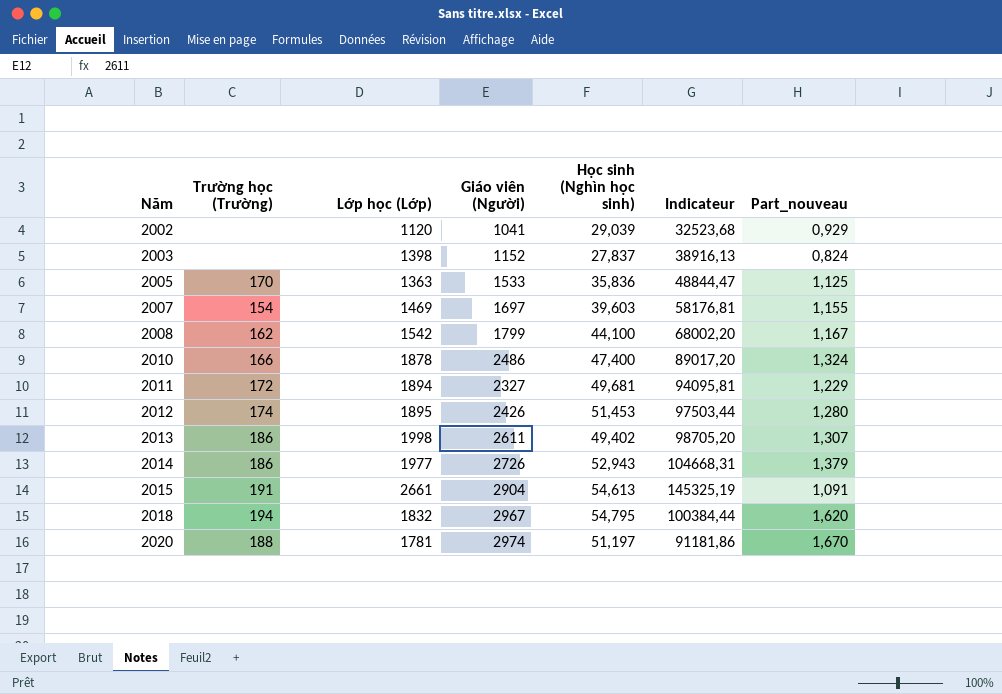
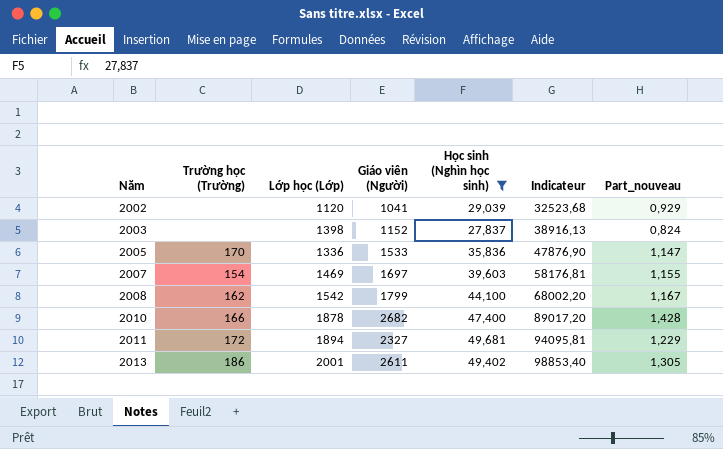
filter: none -> Học sinh (Nghìn học sinh) <= 49,681
2005 | Lớp học (Lớp): 1363 -> 1336
2005 | Indicateur: 48844,47 -> 47876,90
2005 | Part_nouveau: 1,125 -> 1,147
2010 | Giáo viên (Người): 2486 -> 2682
2010 | Part_nouveau: 1,324 -> 1,428
2013 | Lớp học (Lớp): 1998 -> 2001
2013 | Indicateur: 98705,20 -> 98853,40
2013 | Part_nouveau: 1,307 -> 1,305

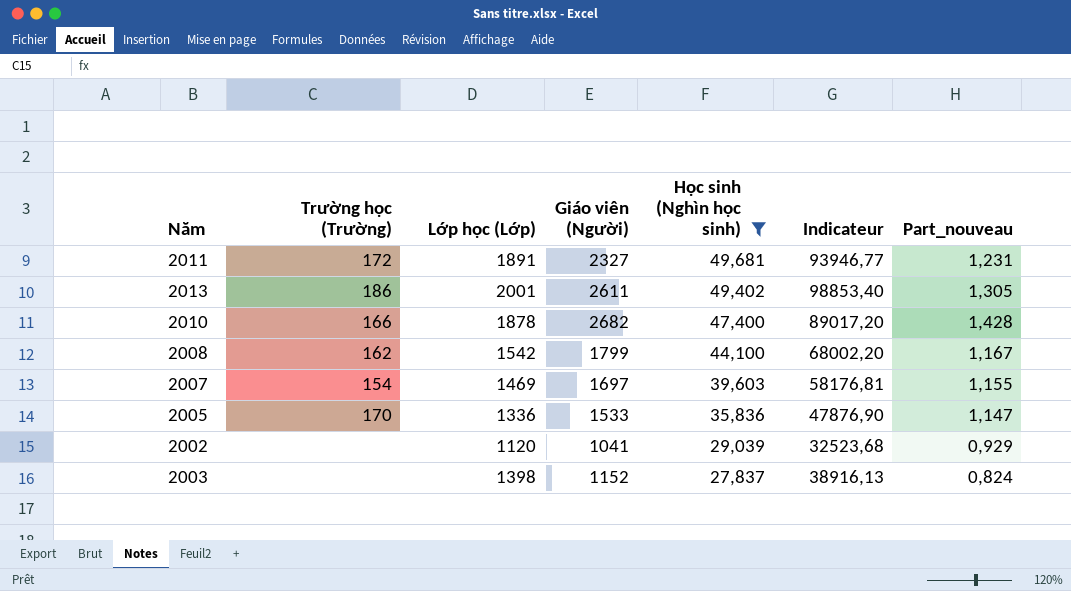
row order: Năm ascending -> Học sinh (Nghìn học sinh) descending
2011 | Lớp học (Lớp): 1894 -> 1891
2011 | Indicateur: 94095,81 -> 93946,77
2011 | Part_nouveau: 1,229 -> 1,231

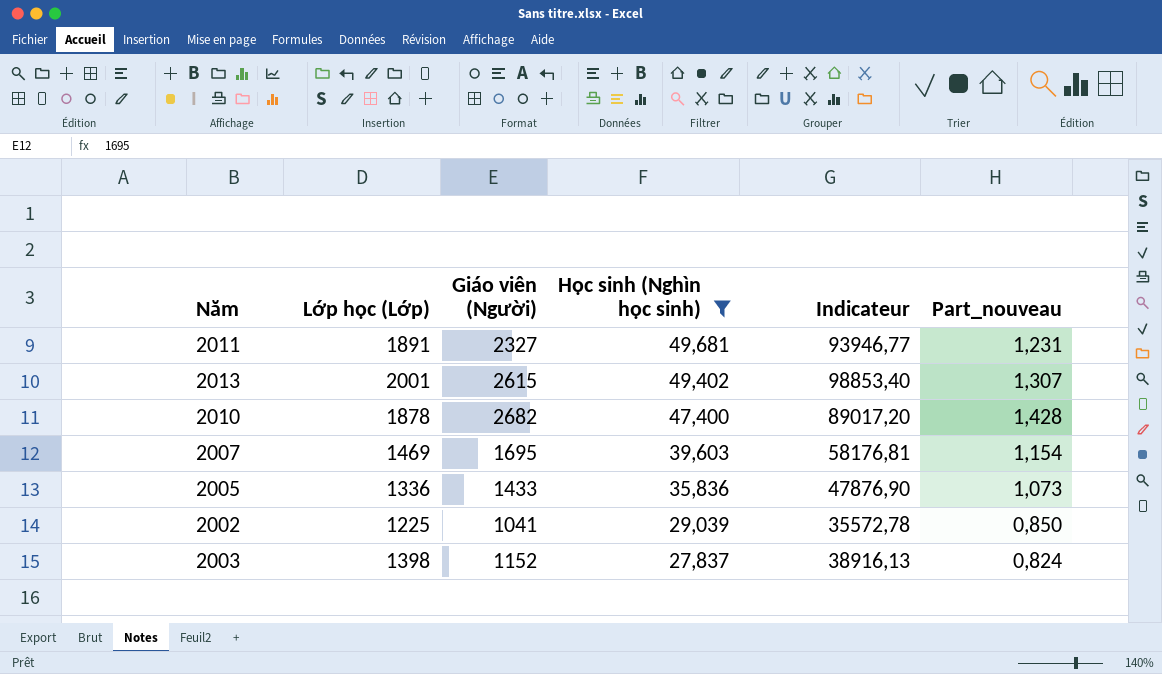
column Trường học (Trường) | position: 2 -> none
row 2008: 162 | 1542 | 1799 | 44,100 | 68002,20 | 1,167 -> none
2013 | Giáo viên (Người): 2611 -> 2615
2013 | Part_nouveau: 1,305 -> 1,307
2007 | Giáo viên (Người): 1697 -> 1695
2007 | Part_nouveau: 1,155 -> 1,154
2005 | Giáo viên (Người): 1533 -> 1433
2005 | Part_nouveau: 1,147 -> 1,073
2002 | Lớp học (Lớp): 1120 -> 1225
2002 | Indicateur: 32523,68 -> 35572,78
2002 | Part_nouveau: 0,929 -> 0,850

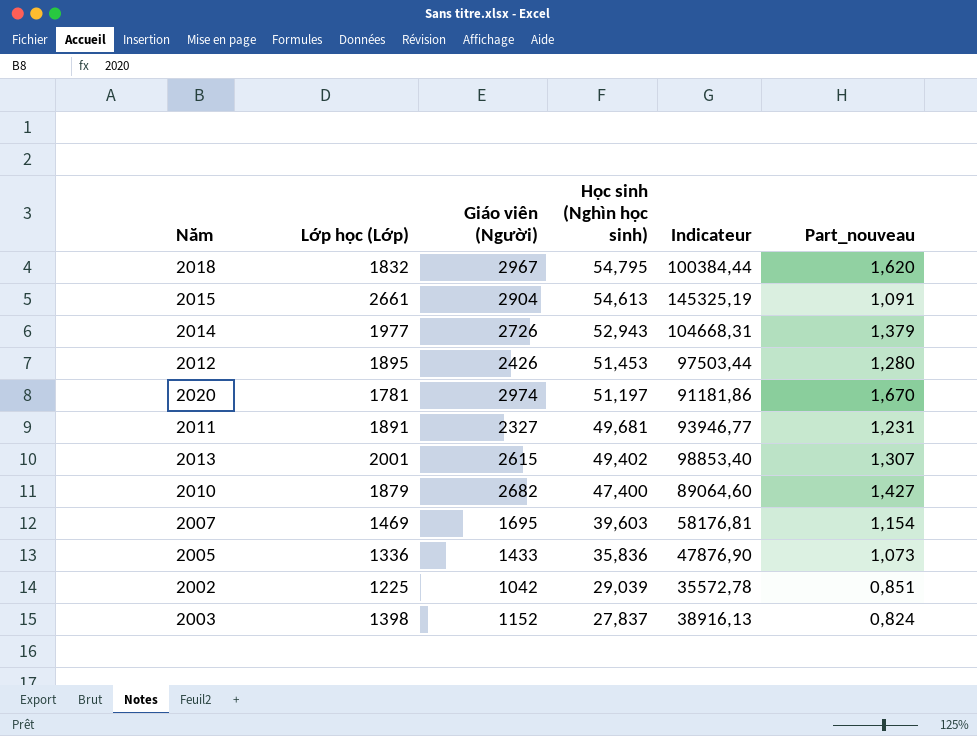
filter: Học sinh (Nghìn học sinh) <= 49,681 -> none
2010 | Lớp học (Lớp): 1878 -> 1879
2010 | Indicateur: 89017,20 -> 89064,60
2010 | Part_nouveau: 1,428 -> 1,427
2002 | Giáo viên (Người): 1041 -> 1042
2002 | Part_nouveau: 0,850 -> 0,851

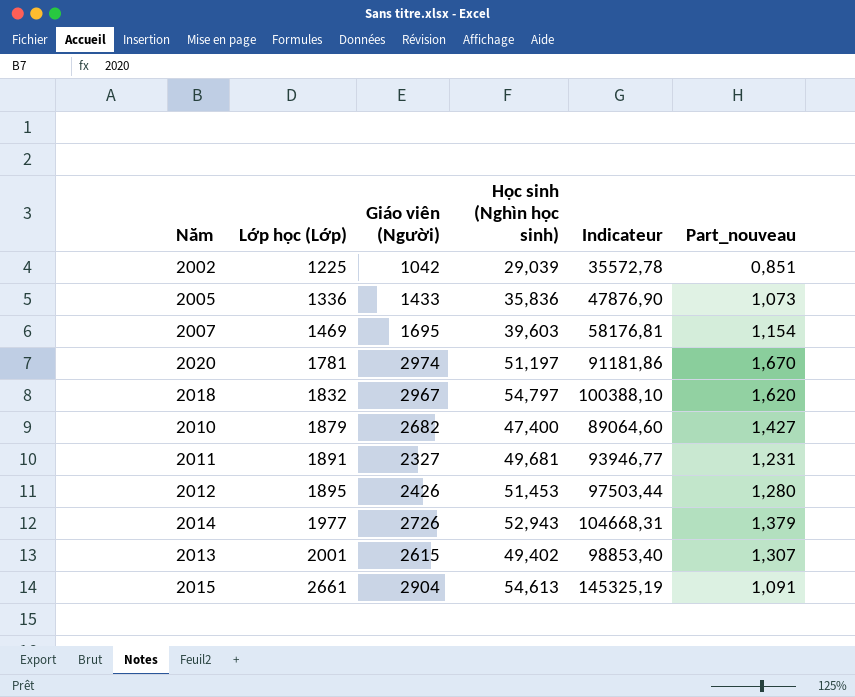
row order: Học sinh (Nghìn học sinh) descending -> Lớp học (Lớp) ascending
row 2003: 1398 | 1152 | 27,837 | 38916,13 | 0,824 -> none
2018 | Học sinh (Nghìn học sinh): 54,795 -> 54,797
2018 | Indicateur: 100384,44 -> 100388,10

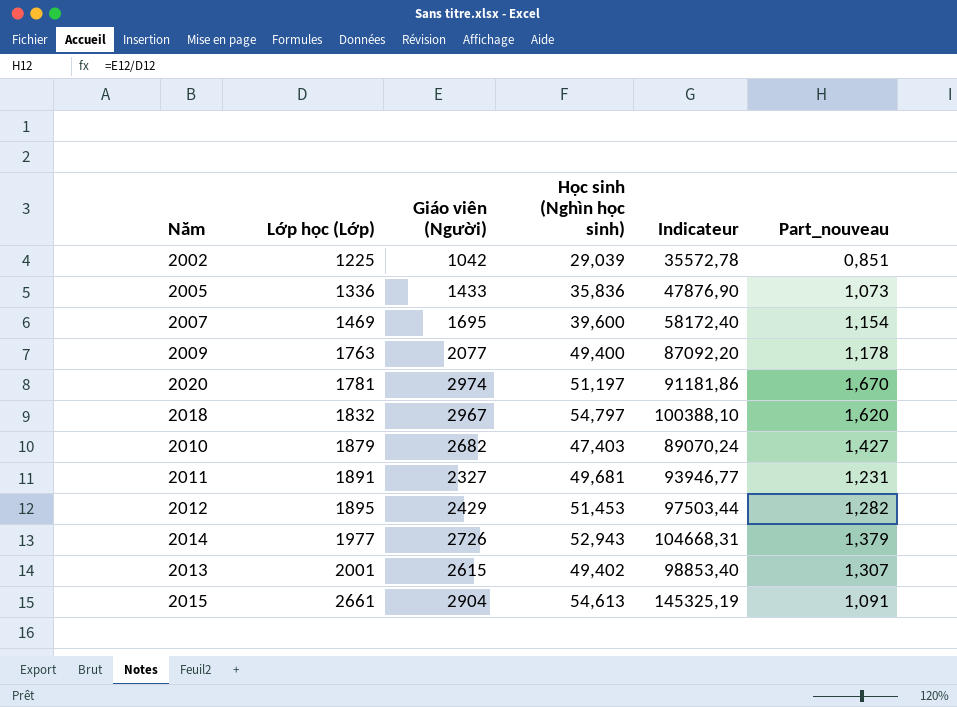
2007 | Học sinh (Nghìn học sinh): 39,603 -> 39,600
2007 | Indicateur: 58176,81 -> 58172,40
row 2009: none -> 1763 | 2077 | 49,400 | 87092,20 | 1,178
2010 | Học sinh (Nghìn học sinh): 47,400 -> 47,403
2010 | Indicateur: 89064,60 -> 89070,24
2012 | Giáo viên (Người): 2426 -> 2429
2012 | Part_nouveau: 1,280 -> 1,282

